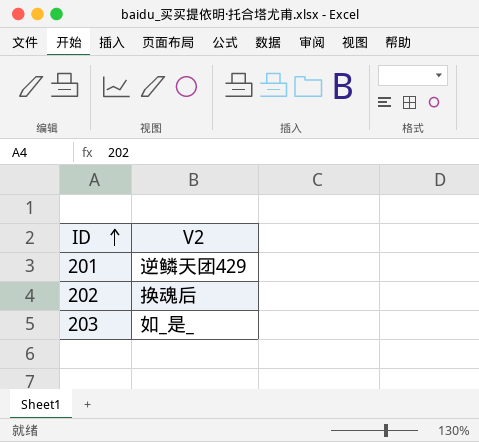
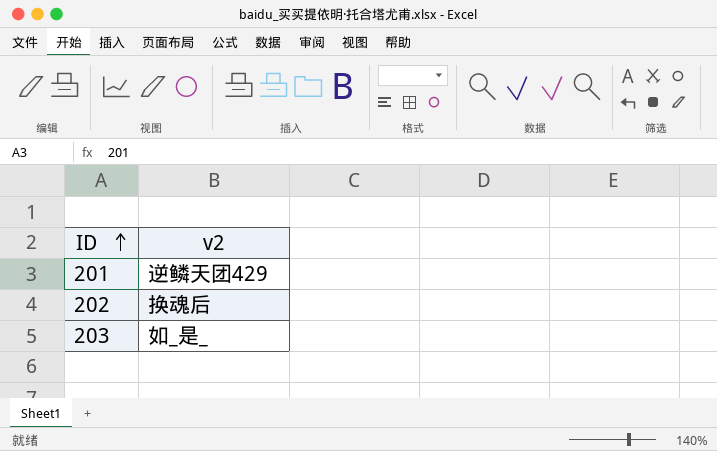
column name: V2 -> v2

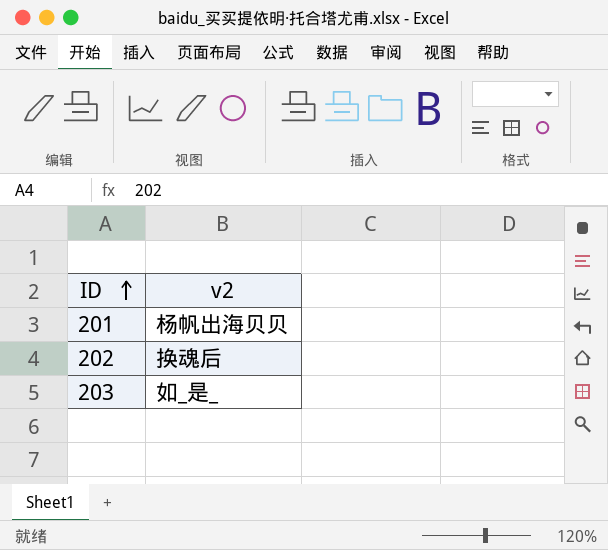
201 | v2: 逆鳞天团429 -> 杨帆出海贝贝

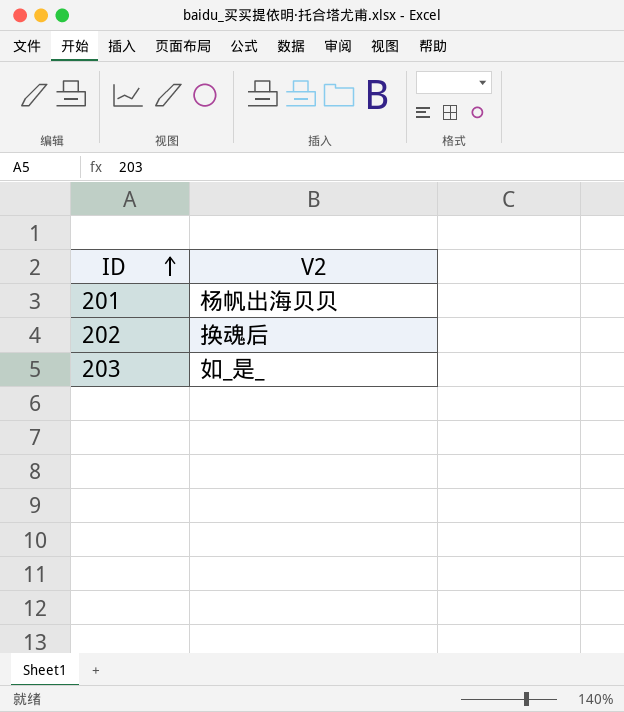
column name: v2 -> V2

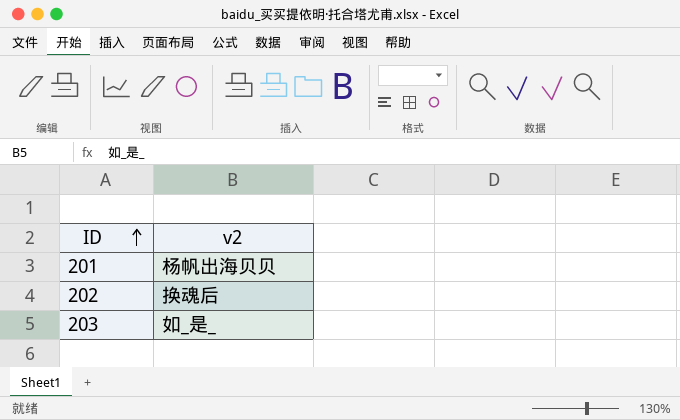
column name: V2 -> v2

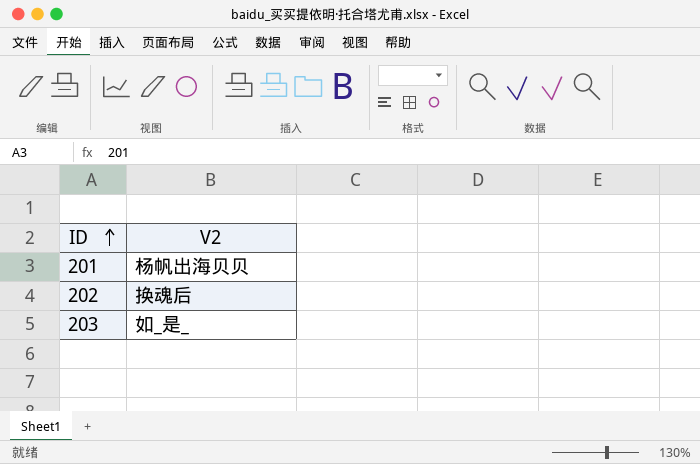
column name: v2 -> V2

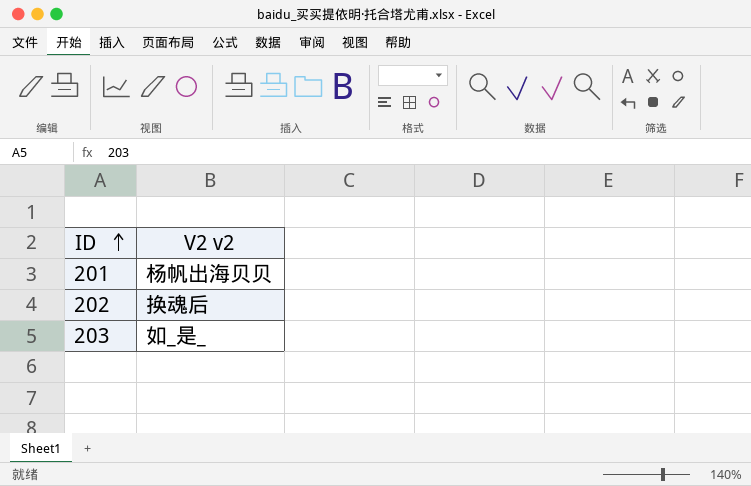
column name: V2 -> V2 v2

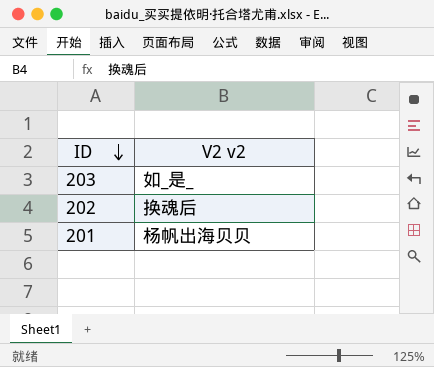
row order: ID ascending -> ID descending

